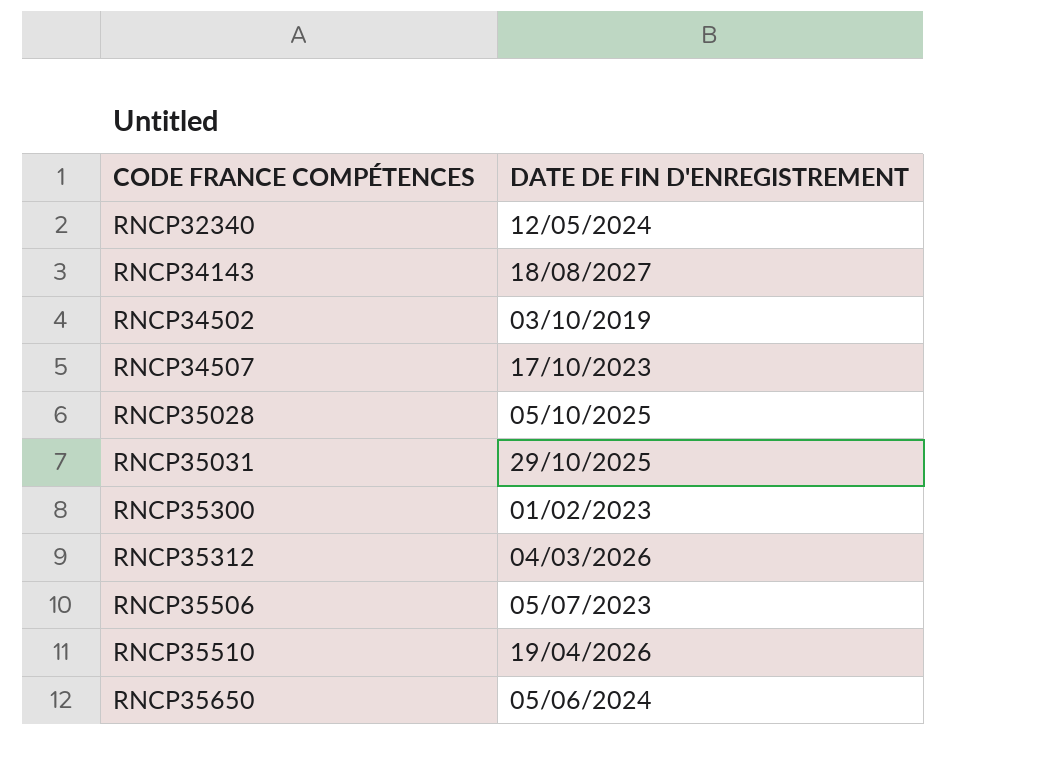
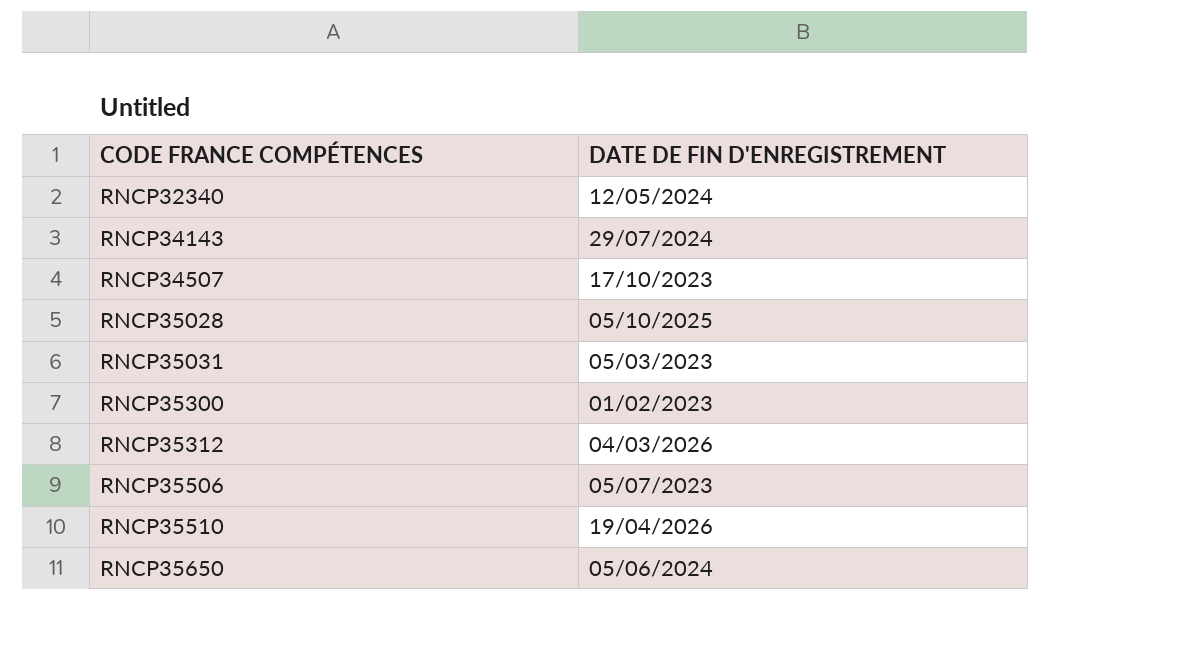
row RNCP34502: 03/10/2019 -> none
RNCP34143 | DATE DE FIN D'ENREGISTREMENT: 18/08/2027 -> 29/07/2024
RNCP35031 | DATE DE FIN D'ENREGISTREMENT: 29/10/2025 -> 05/03/2023

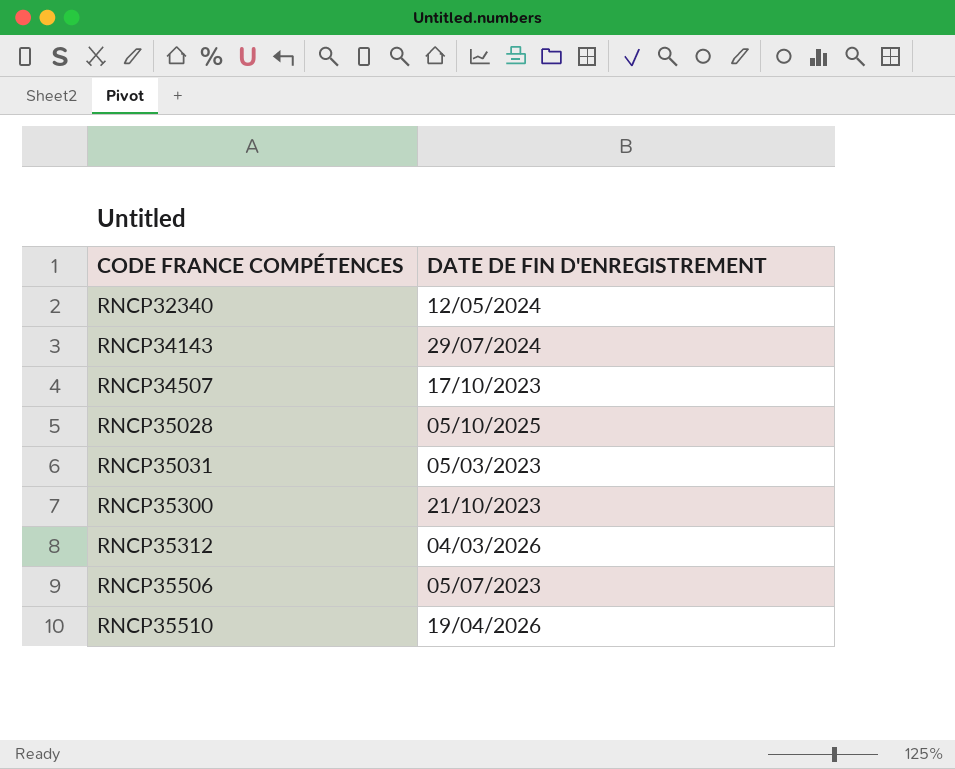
row RNCP35650: 05/06/2024 -> none
RNCP35300 | DATE DE FIN D'ENREGISTREMENT: 01/02/2023 -> 21/10/2023

